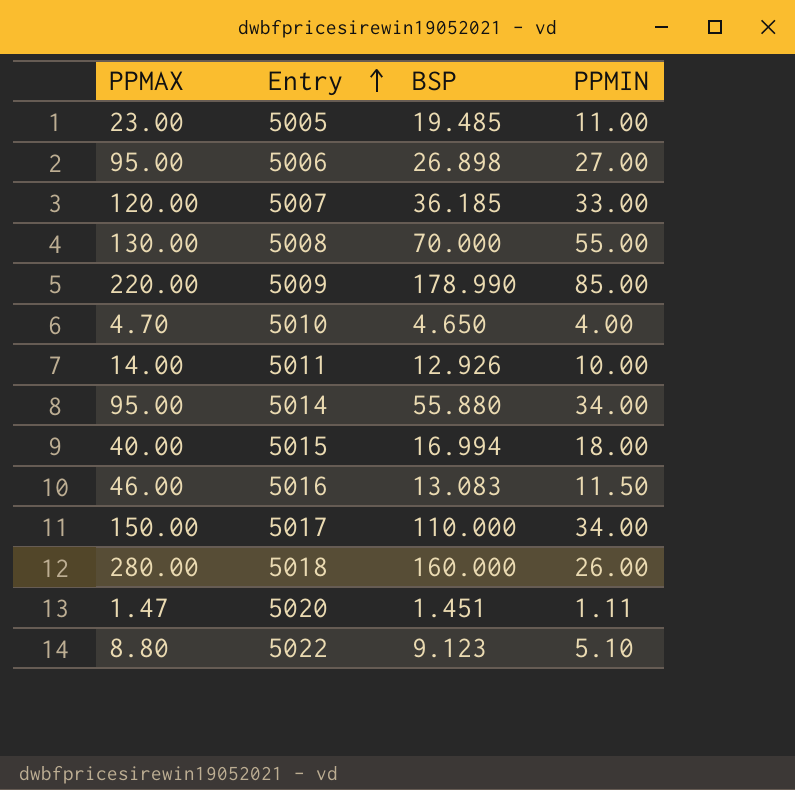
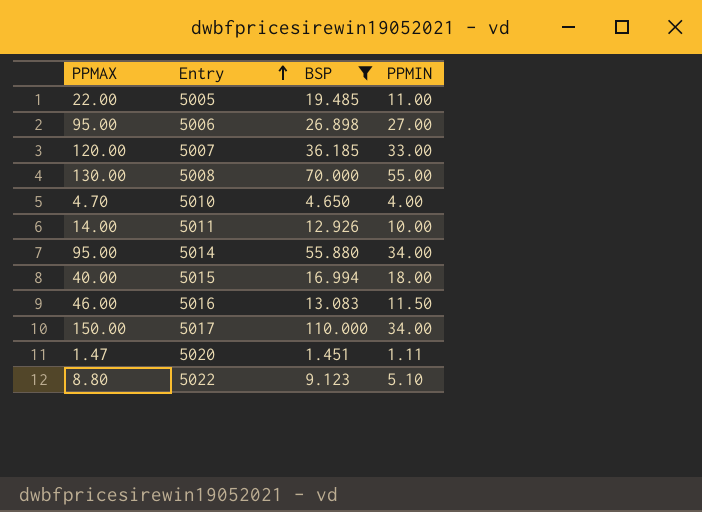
filter: none -> BSP <= 110.000
5005 | PPMAX: 23.00 -> 22.00

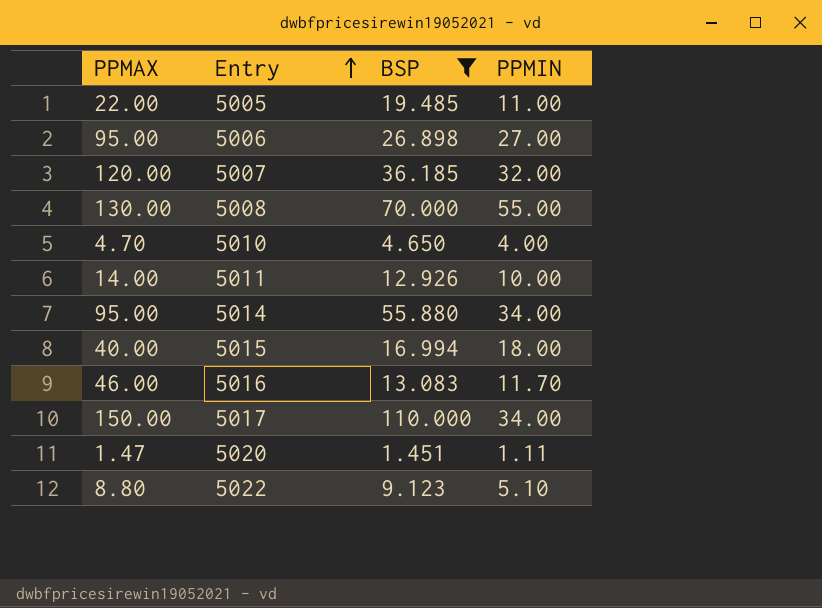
5007 | PPMIN: 33.00 -> 32.00
5016 | PPMIN: 11.50 -> 11.70

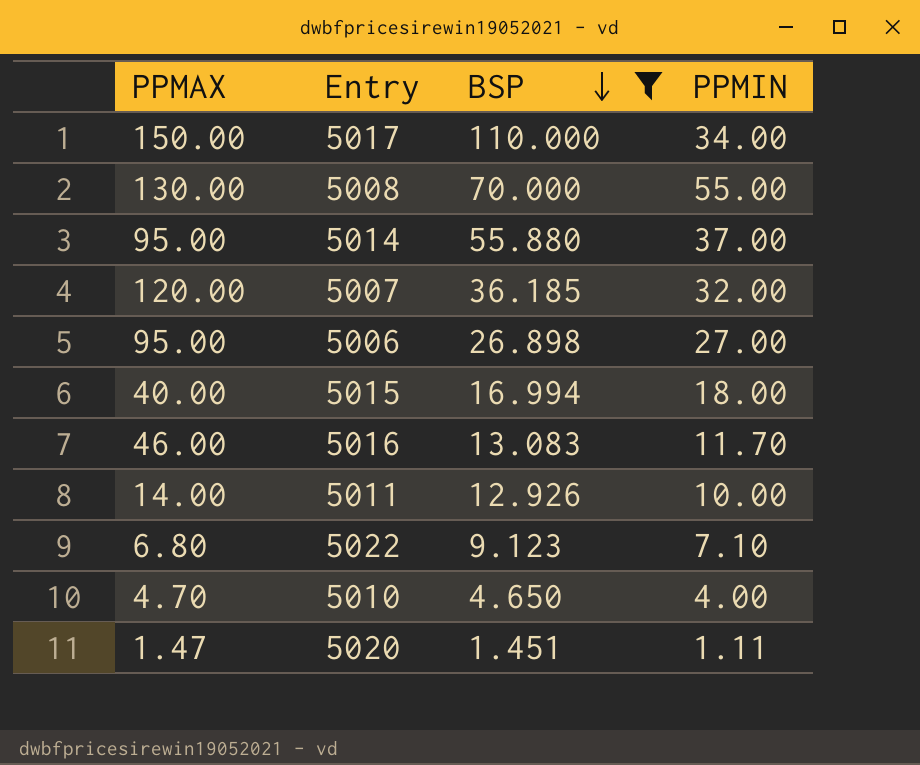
row order: Entry ascending -> BSP descending
row 5005: 22.00 | 19.485 | 11.00 -> none
5014 | PPMIN: 34.00 -> 37.00
5022 | PPMAX: 8.80 -> 6.80
5022 | PPMIN: 5.10 -> 7.10

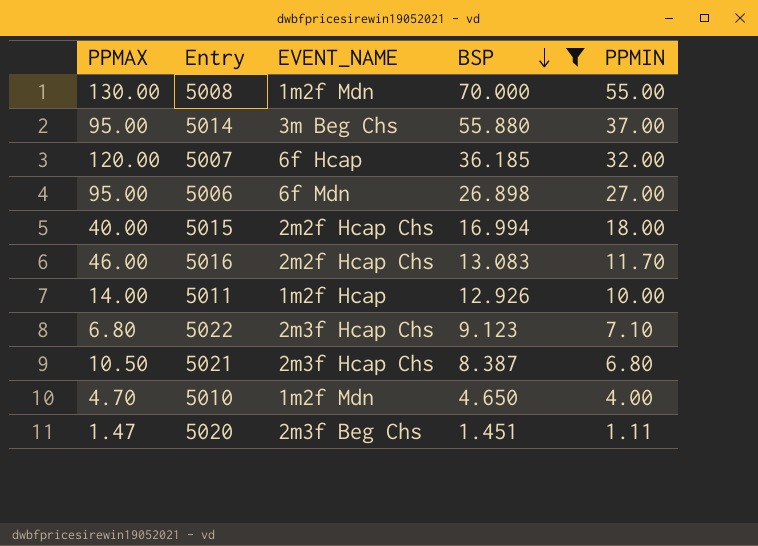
column EVENT_NAME | position: none -> 3
row 5017: 150.00 | 110.000 | 34.00 -> none
row 5021: none -> 10.50 | 2m3f Hcap Chs | 8.387 | 6.80

